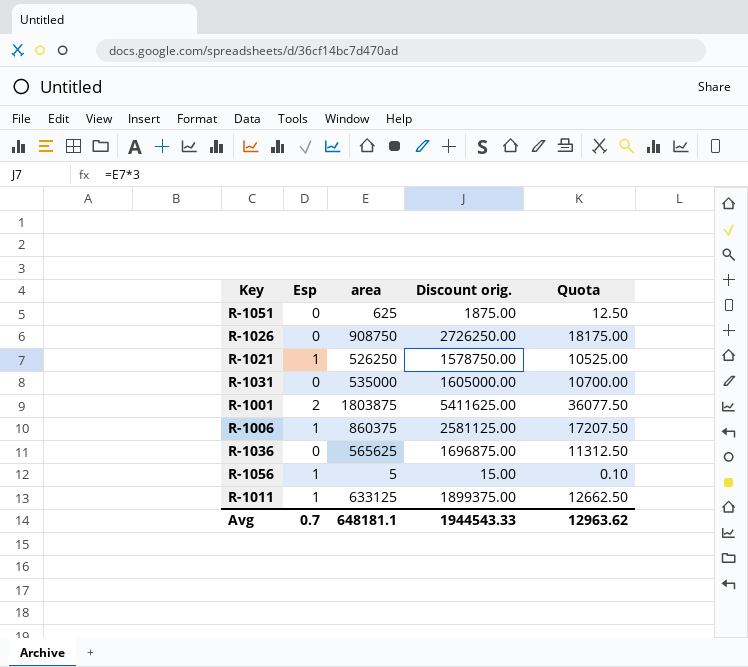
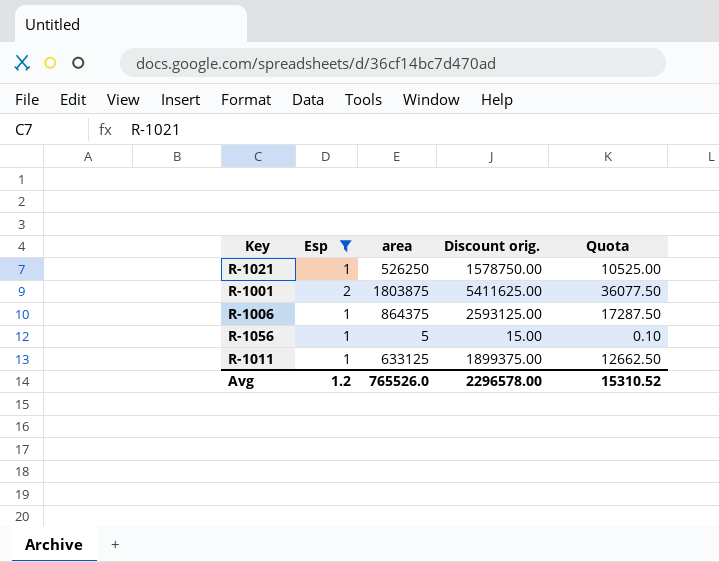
filter: none -> Esp != 0
R-1006 | area: 860375 -> 864375
R-1006 | Discount orig.: 2581125.00 -> 2593125.00
R-1006 | Quota: 17207.50 -> 17287.50
Avg | Esp: 0.7 -> 1.2
Avg | area: 648181.1 -> 765526.0
Avg | Discount orig.: 1944543.33 -> 2296578.00
Avg | Quota: 12963.62 -> 15310.52

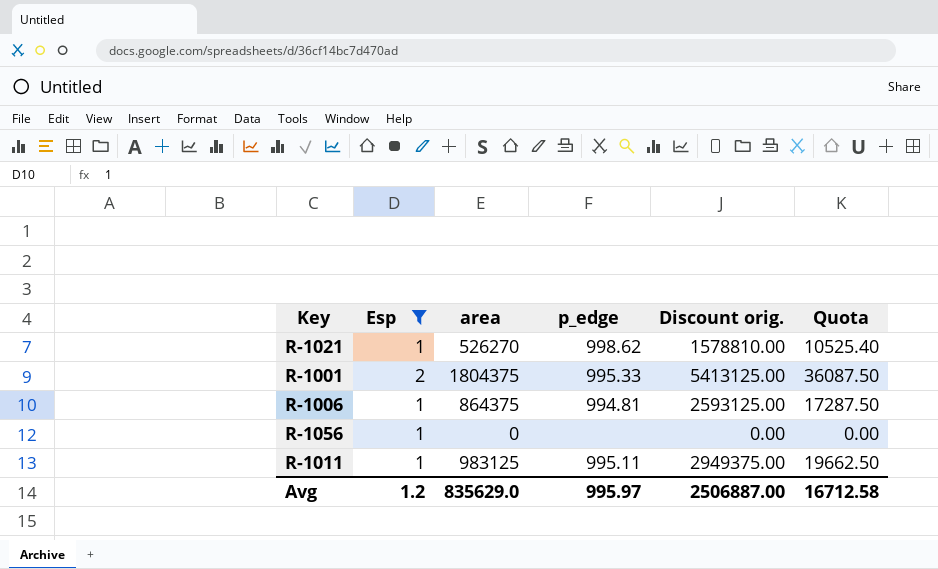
column p_edge | position: none -> 4
R-1021 | area: 526250 -> 526270
R-1021 | Discount orig.: 1578750.00 -> 1578810.00
R-1021 | Quota: 10525.00 -> 10525.40
R-1001 | area: 1803875 -> 1804375
R-1001 | Discount orig.: 5411625.00 -> 5413125.00
R-1001 | Quota: 36077.50 -> 36087.50
R-1056 | area: 5 -> 0
R-1056 | Discount orig.: 15.00 -> 0.00
R-1056 | Quota: 0.10 -> 0.00
R-1011 | area: 633125 -> 983125
R-1011 | Discount orig.: 1899375.00 -> 2949375.00
R-1011 | Quota: 12662.50 -> 19662.50
Avg | area: 765526.0 -> 835629.0
Avg | Discount orig.: 2296578.00 -> 2506887.00
Avg | Quota: 15310.52 -> 16712.58

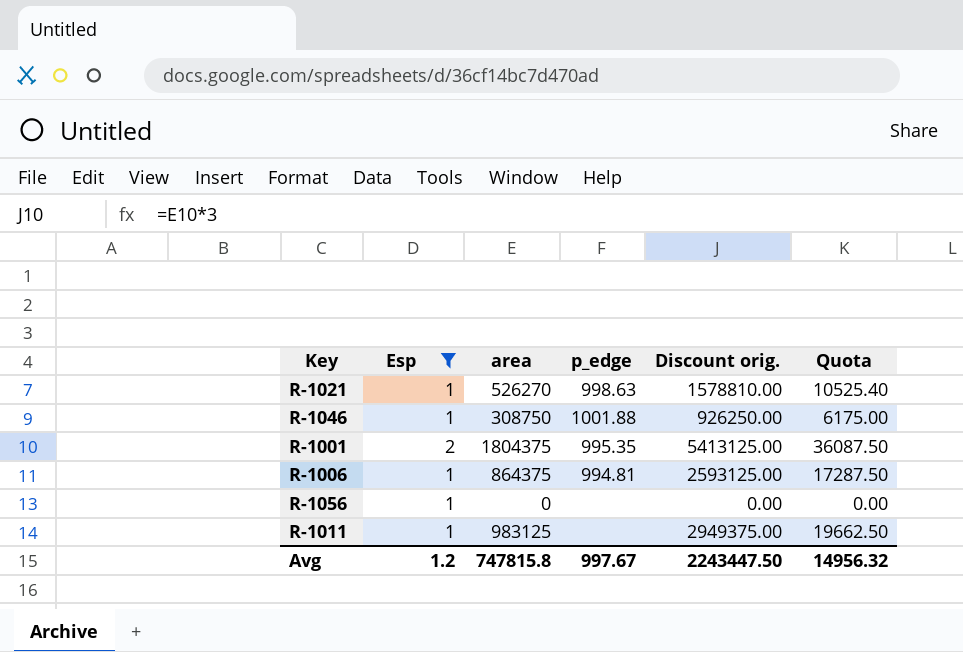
R-1021 | p_edge: 998.62 -> 998.63
row R-1046: none -> 1 | 308750 | 1001.88 | 926250.00 | 6175.00
R-1001 | p_edge: 995.33 -> 995.35
R-1011 | p_edge: 995.11 -> none
Avg | area: 835629.0 -> 747815.8
Avg | p_edge: 995.97 -> 997.67
Avg | Discount orig.: 2506887.00 -> 2243447.50
Avg | Quota: 16712.58 -> 14956.32

